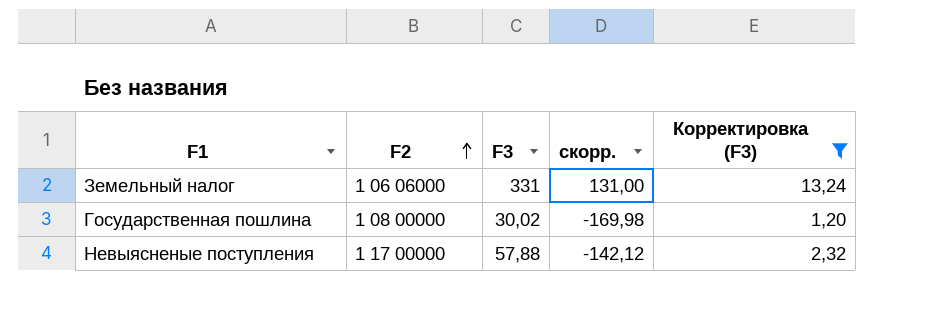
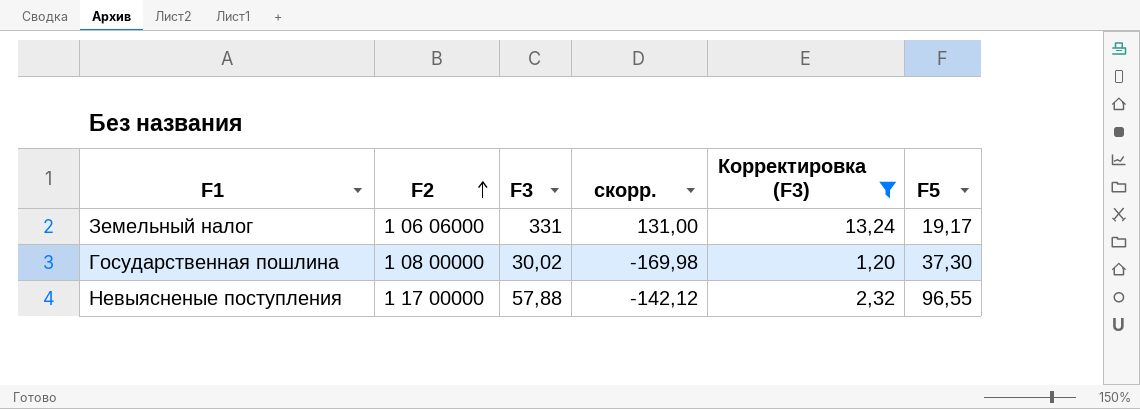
column F5 | position: none -> 6

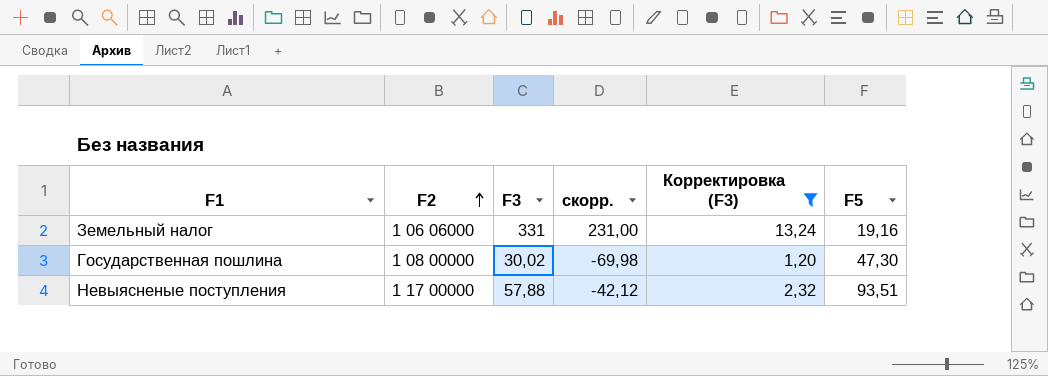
column скорр. | formula: [F3] - 200 -> [F3] - 100
Земельный налог | F5: 19,17 -> 19,16
Государственная пошлина | F5: 37,30 -> 47,30
Невыясненые поступления | F5: 96,55 -> 93,51

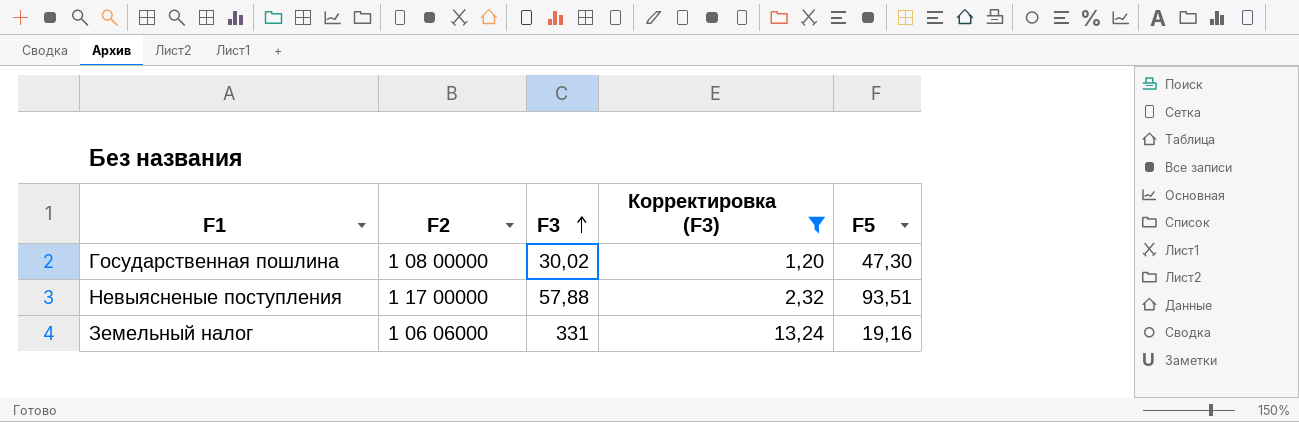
row order: F2 ascending -> F3 ascending
column скорр. | formula: [F3] - 100 -> none

